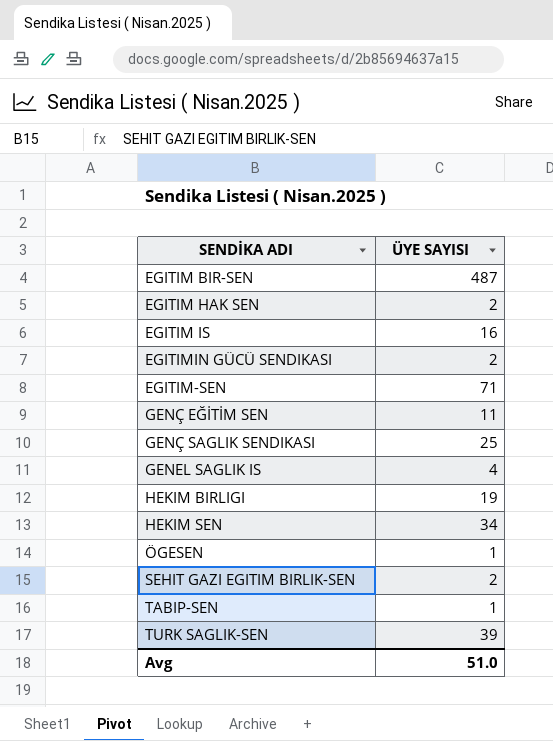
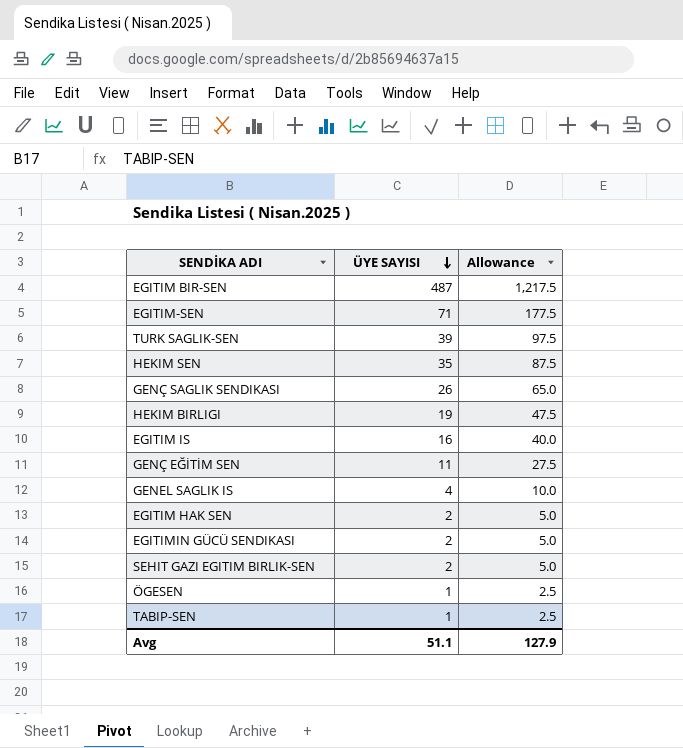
row order: none -> ÜYE SAYISI descending
column Allowance | formula: none -> [ÜYE SAYISI] * 2.5
HEKIM SEN | ÜYE SAYISI: 34 -> 35
GENÇ SAGLIK SENDIKASI | ÜYE SAYISI: 25 -> 26
Avg | ÜYE SAYISI: 51.0 -> 51.1

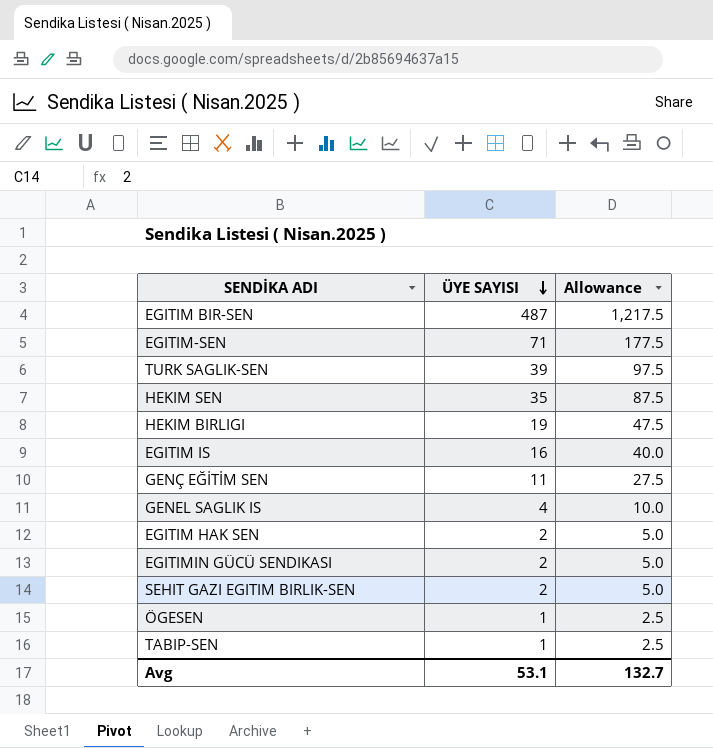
row GENÇ SAGLIK SENDIKASI: 26 | 65.0 -> none
Avg | ÜYE SAYISI: 51.1 -> 53.1
Avg | Allowance: 127.9 -> 132.7

